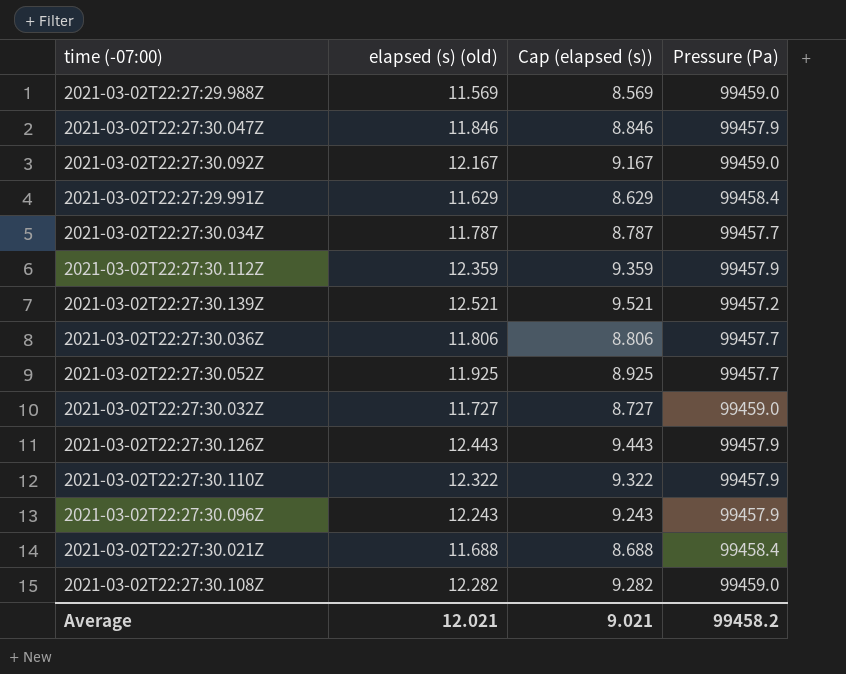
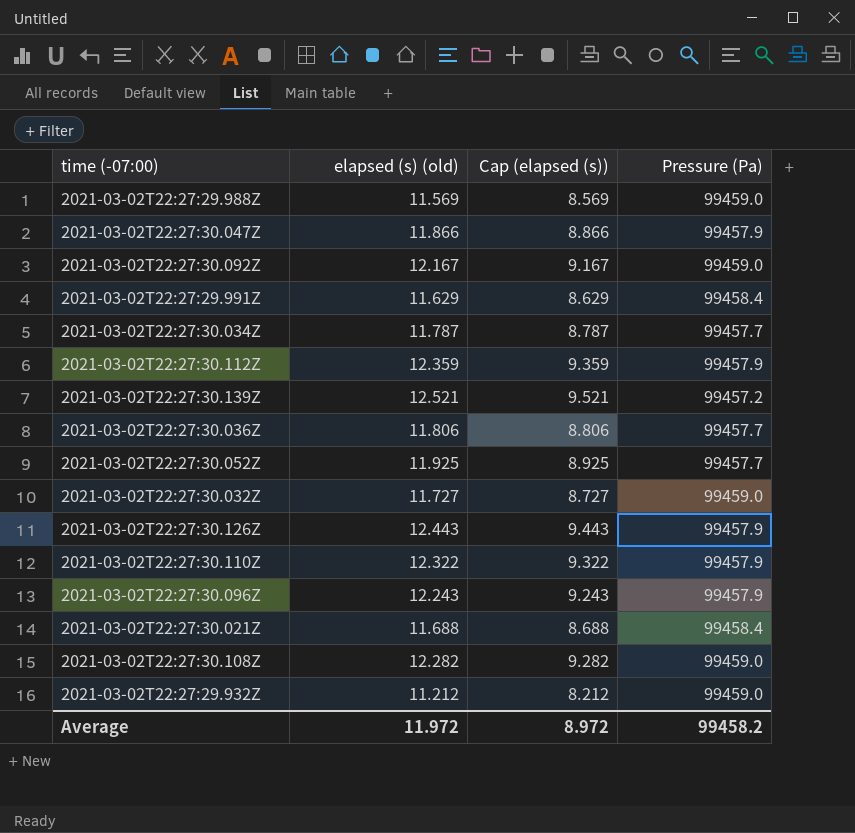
2021-03-02T22:27:30.047Z | elapsed (s) (old): 11.846 -> 11.866
2021-03-02T22:27:30.047Z | Cap (elapsed (s)): 8.846 -> 8.866
row 2021-03-02T22:27:29.932Z: none -> 11.212 | 8.212 | 99459.0
Average | elapsed (s) (old): 12.021 -> 11.972
Average | Cap (elapsed (s)): 9.021 -> 8.972

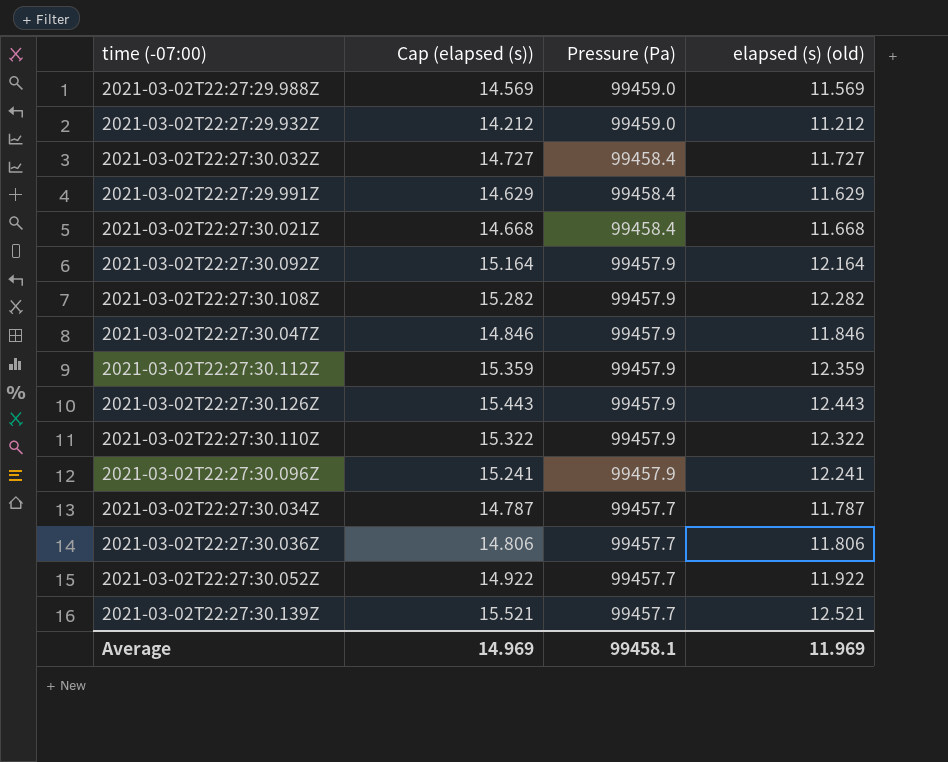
row order: none -> Pressure (Pa) descending
column Cap (elapsed (s)) | formula: [elapsed (s) (old)] - 3 -> [elapsed (s) (old)] + 3
column elapsed (s) (old) | position: 2 -> 4
2021-03-02T22:27:30.032Z | Pressure (Pa): 99459.0 -> 99458.4
2021-03-02T22:27:30.021Z | elapsed (s) (old): 11.688 -> 11.668
2021-03-02T22:27:30.092Z | Pressure (Pa): 99459.0 -> 99457.9
2021-03-02T22:27:30.092Z | elapsed (s) (old): 12.167 -> 12.164
2021-03-02T22:27:30.108Z | Pressure (Pa): 99459.0 -> 99457.9
2021-03-02T22:27:30.047Z | elapsed (s) (old): 11.866 -> 11.846
2021-03-02T22:27:30.096Z | elapsed (s) (old): 12.243 -> 12.241
2021-03-02T22:27:30.052Z | elapsed (s) (old): 11.925 -> 11.922
2021-03-02T22:27:30.139Z | Pressure (Pa): 99457.2 -> 99457.7
Average | Cap (elapsed (s)): 8.972 -> 14.969
Average | Pressure (Pa): 99458.2 -> 99458.1
Average | elapsed (s) (old): 11.972 -> 11.969

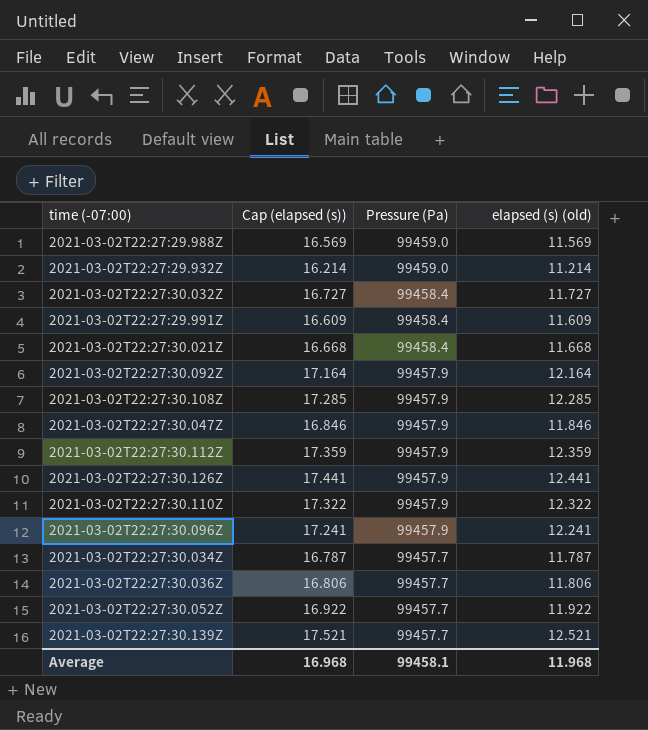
column Cap (elapsed (s)) | formula: [elapsed (s) (old)] + 3 -> [elapsed (s) (old)] + 5
2021-03-02T22:27:29.932Z | elapsed (s) (old): 11.212 -> 11.214
2021-03-02T22:27:29.991Z | elapsed (s) (old): 11.629 -> 11.609
2021-03-02T22:27:30.108Z | elapsed (s) (old): 12.282 -> 12.285
2021-03-02T22:27:30.126Z | elapsed (s) (old): 12.443 -> 12.441
Average | Cap (elapsed (s)): 14.969 -> 16.968
Average | elapsed (s) (old): 11.969 -> 11.968

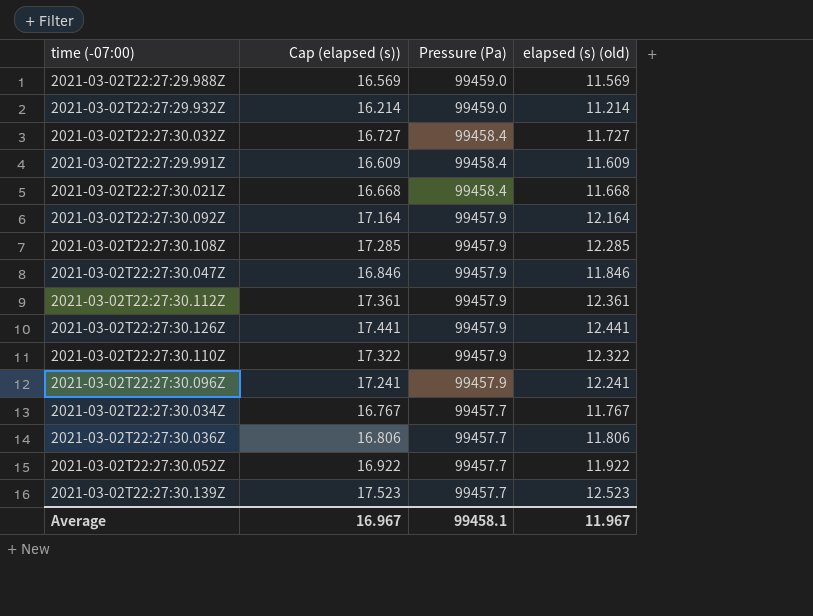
2021-03-02T22:27:30.112Z | Cap (elapsed (s)): 17.359 -> 17.361
2021-03-02T22:27:30.112Z | elapsed (s) (old): 12.359 -> 12.361
2021-03-02T22:27:30.034Z | Cap (elapsed (s)): 16.787 -> 16.767
2021-03-02T22:27:30.034Z | elapsed (s) (old): 11.787 -> 11.767
2021-03-02T22:27:30.139Z | Cap (elapsed (s)): 17.521 -> 17.523
2021-03-02T22:27:30.139Z | elapsed (s) (old): 12.521 -> 12.523
Average | Cap (elapsed (s)): 16.968 -> 16.967
Average | elapsed (s) (old): 11.968 -> 11.967

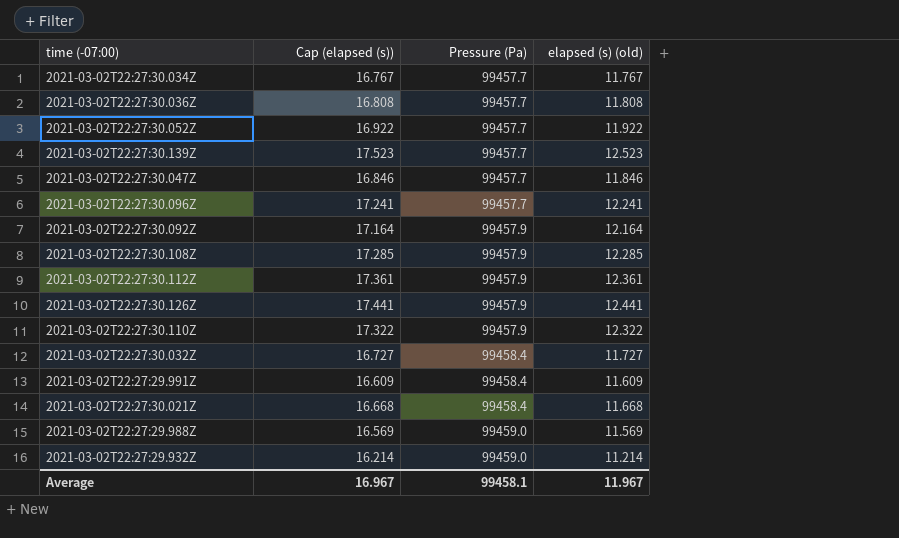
row order: Pressure (Pa) descending -> Pressure (Pa) ascending
2021-03-02T22:27:30.036Z | Cap (elapsed (s)): 16.806 -> 16.808
2021-03-02T22:27:30.036Z | elapsed (s) (old): 11.806 -> 11.808
2021-03-02T22:27:30.047Z | Pressure (Pa): 99457.9 -> 99457.7
2021-03-02T22:27:30.096Z | Pressure (Pa): 99457.9 -> 99457.7

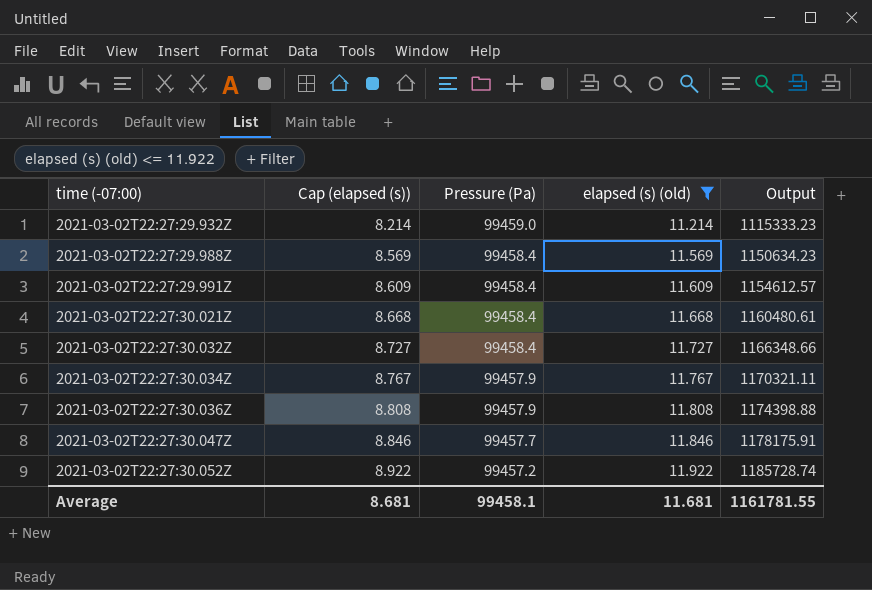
filter: none -> elapsed (s) (old) <= 11.922
row order: Pressure (Pa) ascending -> time (-07:00) ascending
column Cap (elapsed (s)) | formula: [elapsed (s) (old)] + 5 -> [elapsed (s) (old)] - 3
column Output | formula: none -> [Pressure (Pa)] * [elapsed (s) (old)]
2021-03-02T22:27:29.988Z | Pressure (Pa): 99459.0 -> 99458.4
2021-03-02T22:27:30.034Z | Pressure (Pa): 99457.7 -> 99457.9
2021-03-02T22:27:30.036Z | Pressure (Pa): 99457.7 -> 99457.9
2021-03-02T22:27:30.052Z | Pressure (Pa): 99457.7 -> 99457.2
Average | Cap (elapsed (s)): 16.967 -> 8.681
Average | elapsed (s) (old): 11.967 -> 11.681

